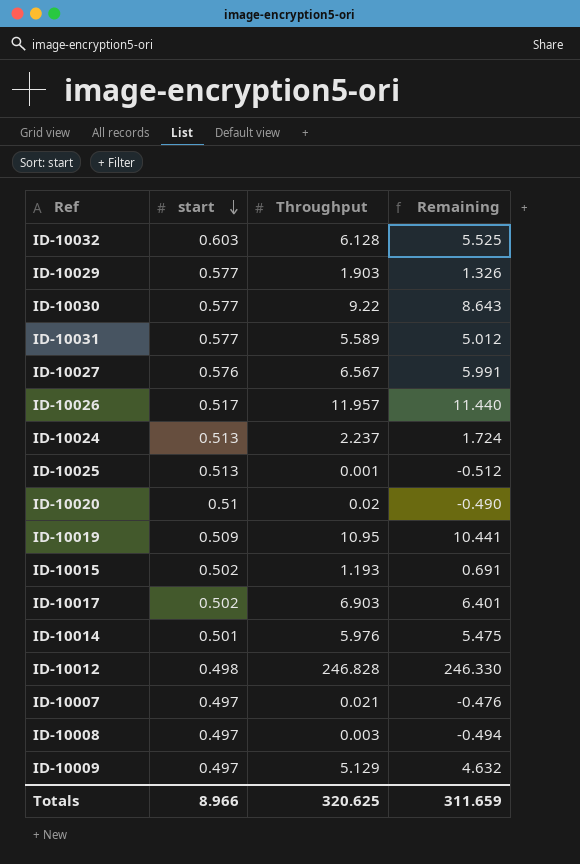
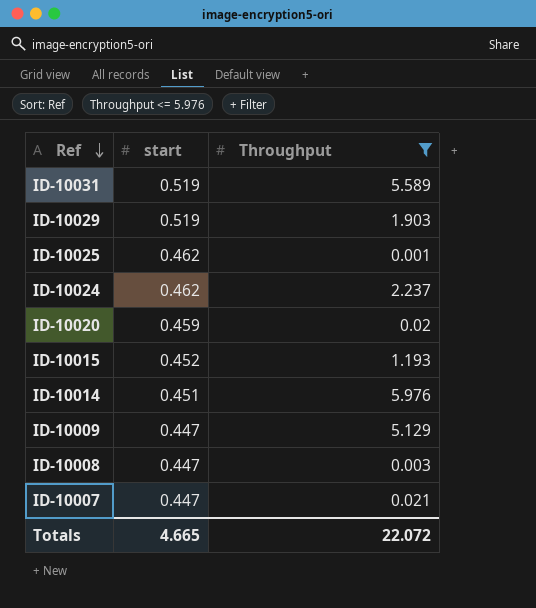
filter: none -> Throughput <= 5.976
row order: start descending -> Ref descending
column Remaining | formula: [Throughput] - [start] -> none
ID-10031 | start: 0.577 -> 0.519
ID-10029 | start: 0.577 -> 0.519
ID-10025 | start: 0.513 -> 0.462
ID-10024 | start: 0.513 -> 0.462
ID-10020 | start: 0.51 -> 0.459
ID-10015 | start: 0.502 -> 0.452
ID-10014 | start: 0.501 -> 0.451
ID-10009 | start: 0.497 -> 0.447
ID-10008 | start: 0.497 -> 0.447
ID-10007 | start: 0.497 -> 0.447
Totals | start: 8.966 -> 4.665
Totals | Throughput: 320.625 -> 22.072

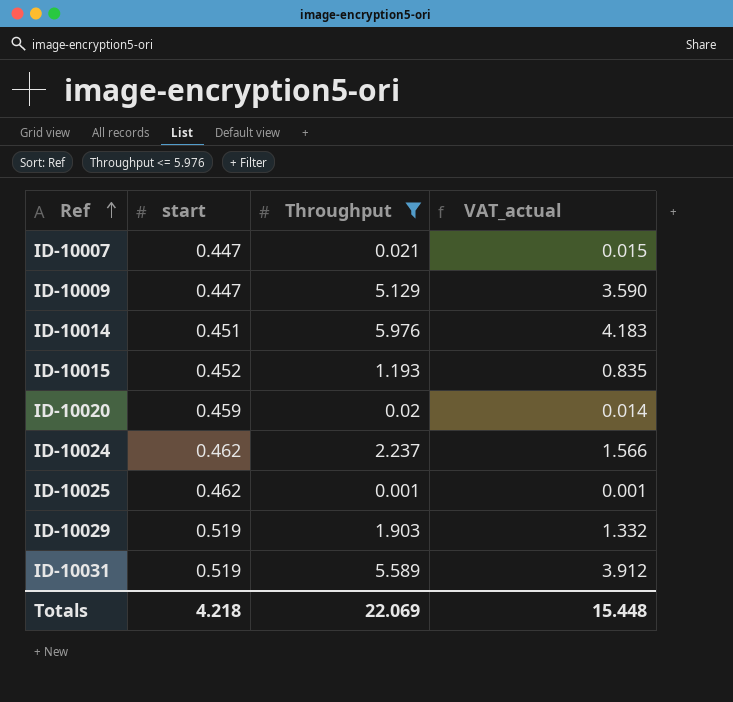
row order: Ref descending -> Ref ascending
column VAT_actual | formula: none -> [Throughput] * 0.7
row ID-10008: 0.447 | 0.003 -> none
Totals | start: 4.665 -> 4.218
Totals | Throughput: 22.072 -> 22.069

